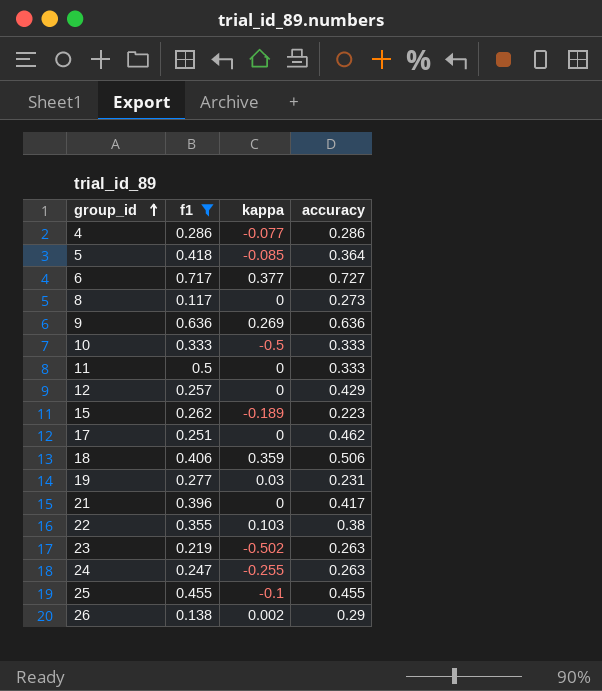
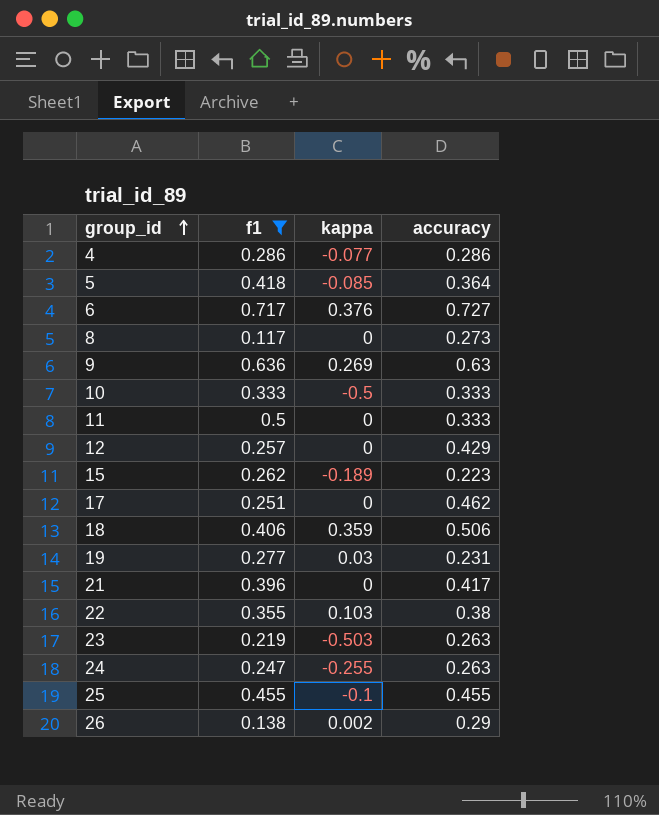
6 | kappa: 0.377 -> 0.376
9 | accuracy: 0.636 -> 0.63
23 | kappa: -0.502 -> -0.503

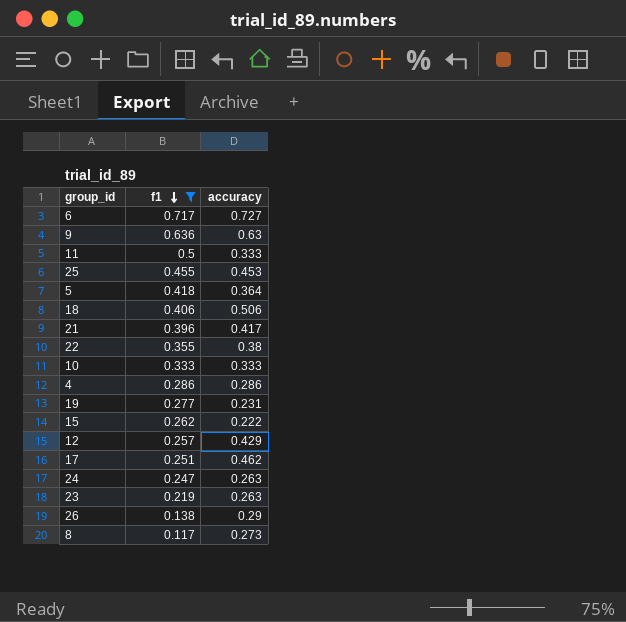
row order: group_id ascending -> f1 descending
column kappa | position: 3 -> none
25 | accuracy: 0.455 -> 0.453
15 | accuracy: 0.223 -> 0.222

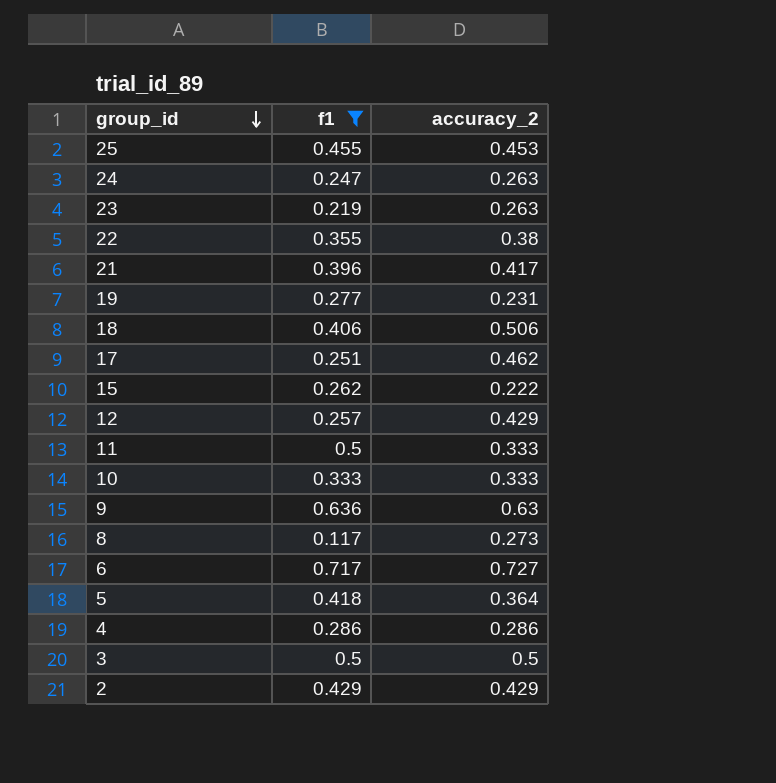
row order: f1 descending -> group_id descending
column name: accuracy -> accuracy_2
row 26: 0.138 | 0.29 -> none
row 3: none -> 0.5 | 0.5
row 2: none -> 0.429 | 0.429

